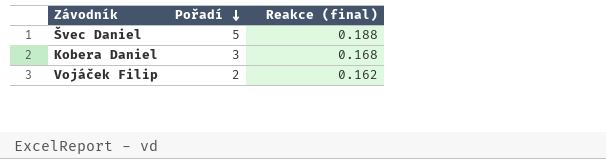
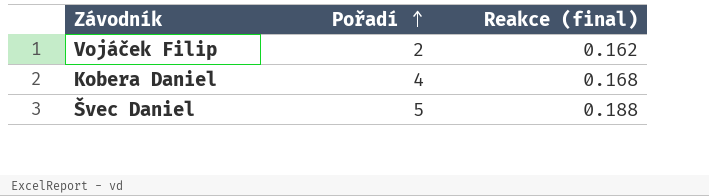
row order: Pořadí descending -> Pořadí ascending
Kobera Daniel | Pořadí: 3 -> 4

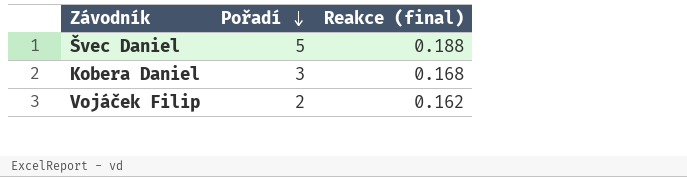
row order: Pořadí ascending -> Pořadí descending
Kobera Daniel | Pořadí: 4 -> 3

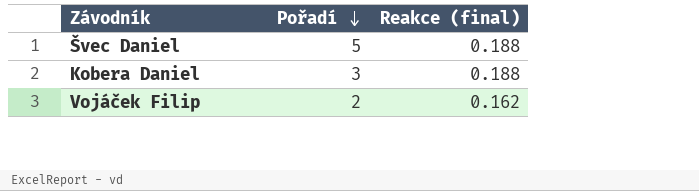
Kobera Daniel | Reakce (final): 0.168 -> 0.188

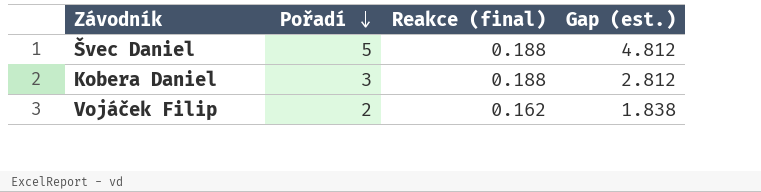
column Gap (est.) | formula: none -> [Pořadí] - [Reakce (final)]

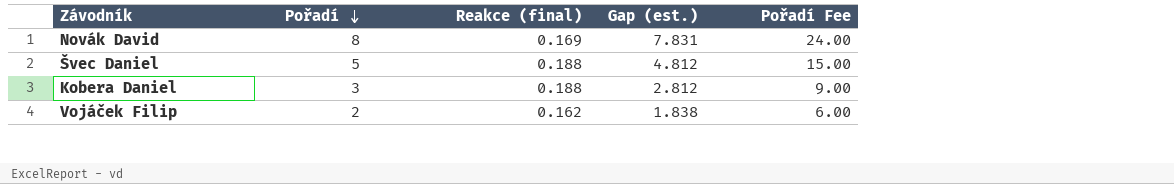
column Pořadí Fee | formula: none -> [Pořadí] * 3
row Novák David: none -> 8 | 0.169 | 7.831 | 24.00

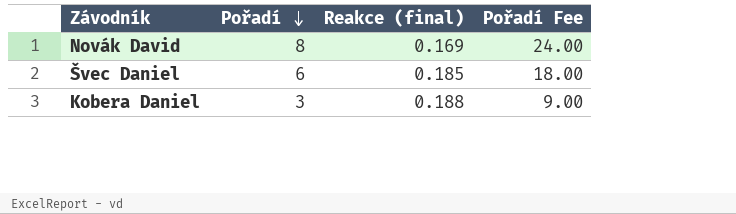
column Gap (est.) | formula: [Pořadí] - [Reakce (final)] -> none
row Vojáček Filip: 2 | 0.162 | 1.838 | 6.00 -> none
Švec Daniel | Pořadí: 5 -> 6
Švec Daniel | Reakce (final): 0.188 -> 0.185
Švec Daniel | Pořadí Fee: 15.00 -> 18.00

